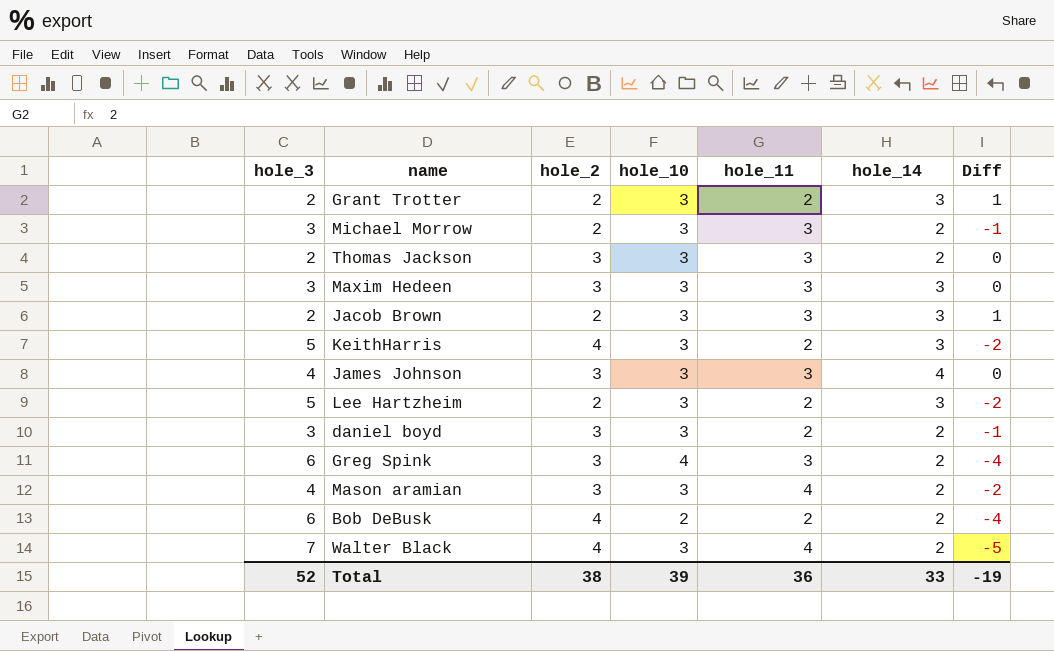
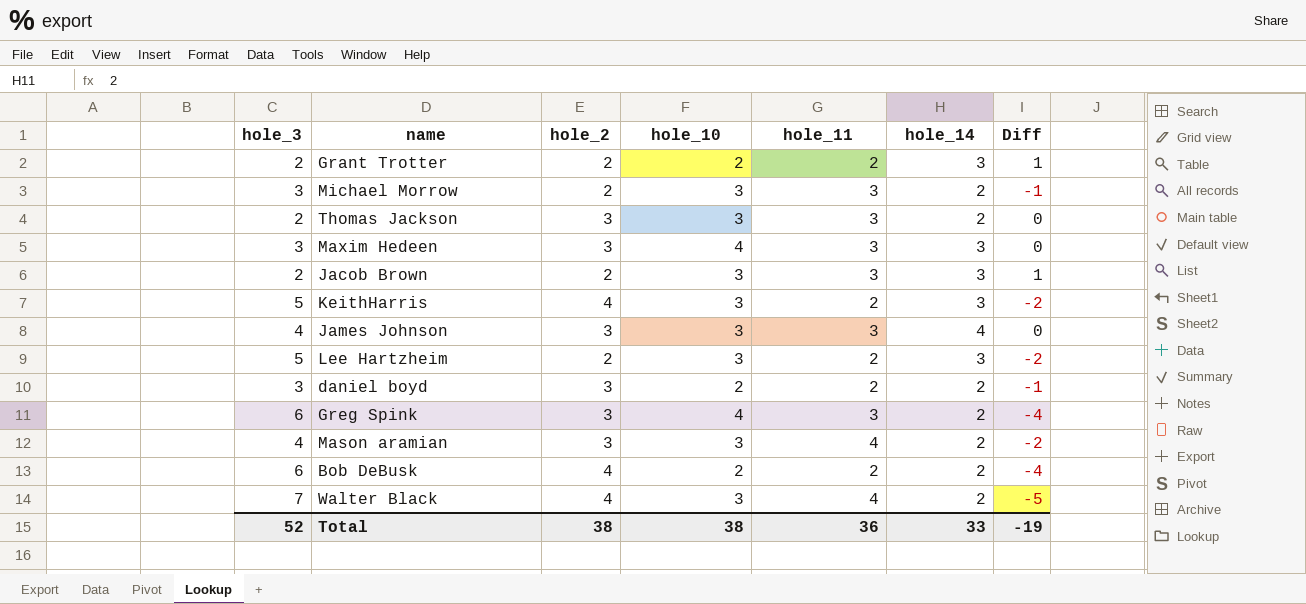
Grant Trotter | hole_10: 3 -> 2
Maxim Hedeen | hole_10: 3 -> 4
daniel boyd | hole_10: 3 -> 2
Total | hole_10: 39 -> 38

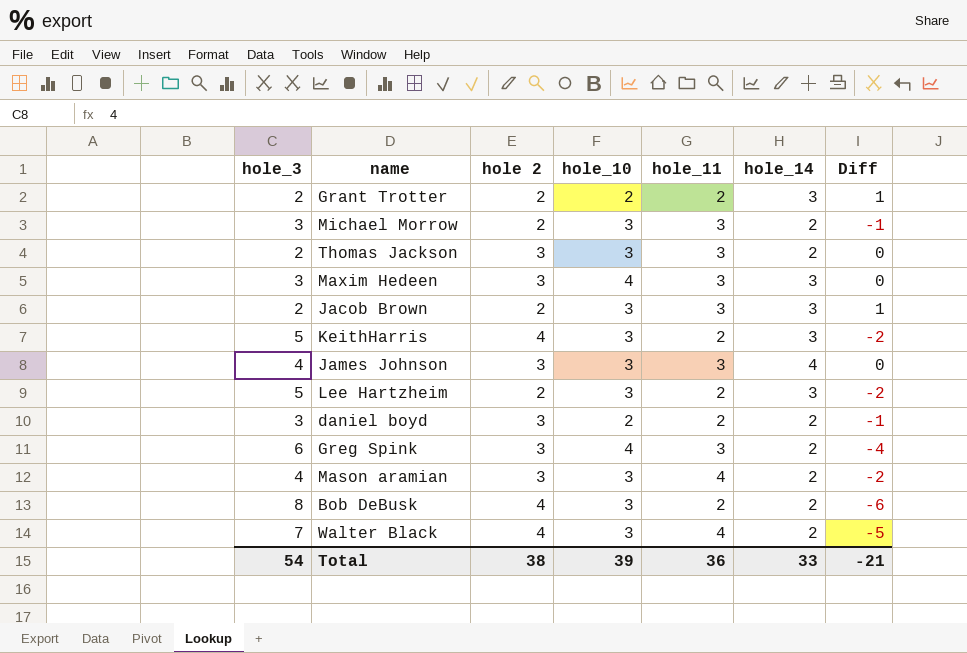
column name: hole_2 -> hole 2
Bob DeBusk | hole_3: 6 -> 8
Bob DeBusk | hole_10: 2 -> 3
Bob DeBusk | Diff: -4 -> -6
Total | hole_3: 52 -> 54
Total | hole_10: 38 -> 39
Total | Diff: -19 -> -21

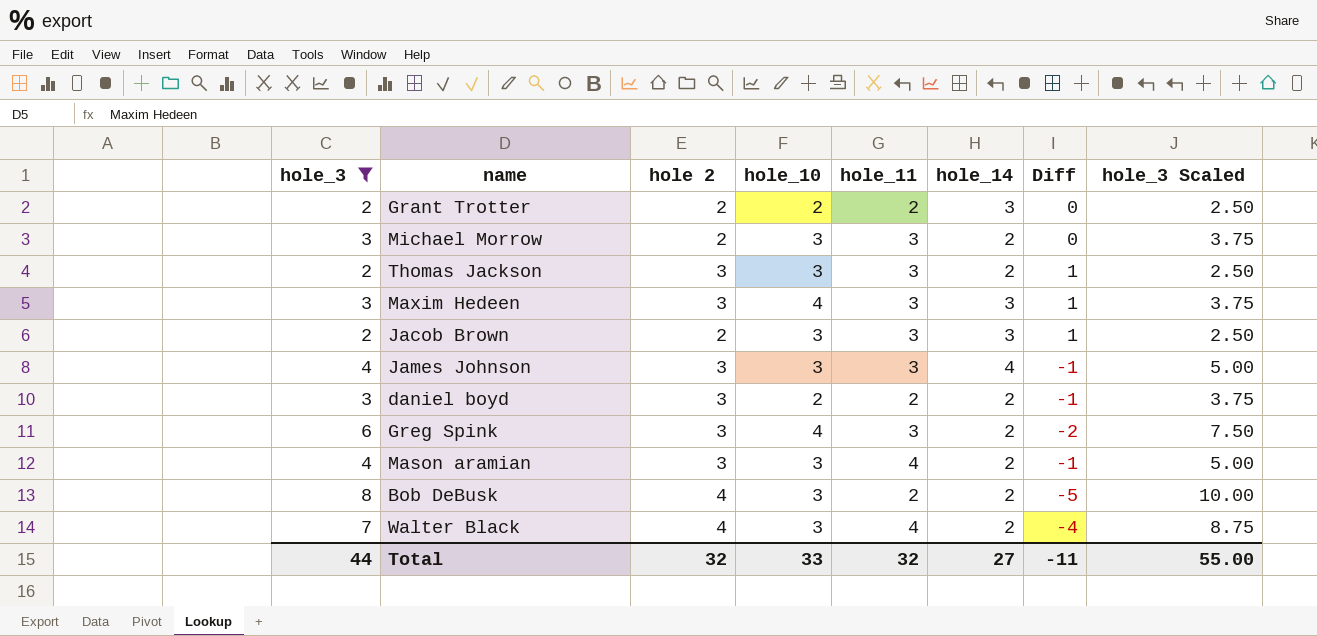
filter: none -> hole_3 != 5
column Diff | formula: [hole_14] - [hole_3] -> [hole_10] - [hole_3]
column hole_3 Scaled | formula: none -> [hole_3] * 1.25
Total | hole_3: 54 -> 44
Total | hole 2: 38 -> 32
Total | hole_10: 39 -> 33
Total | hole_11: 36 -> 32
Total | hole_14: 33 -> 27
Total | Diff: -21 -> -11

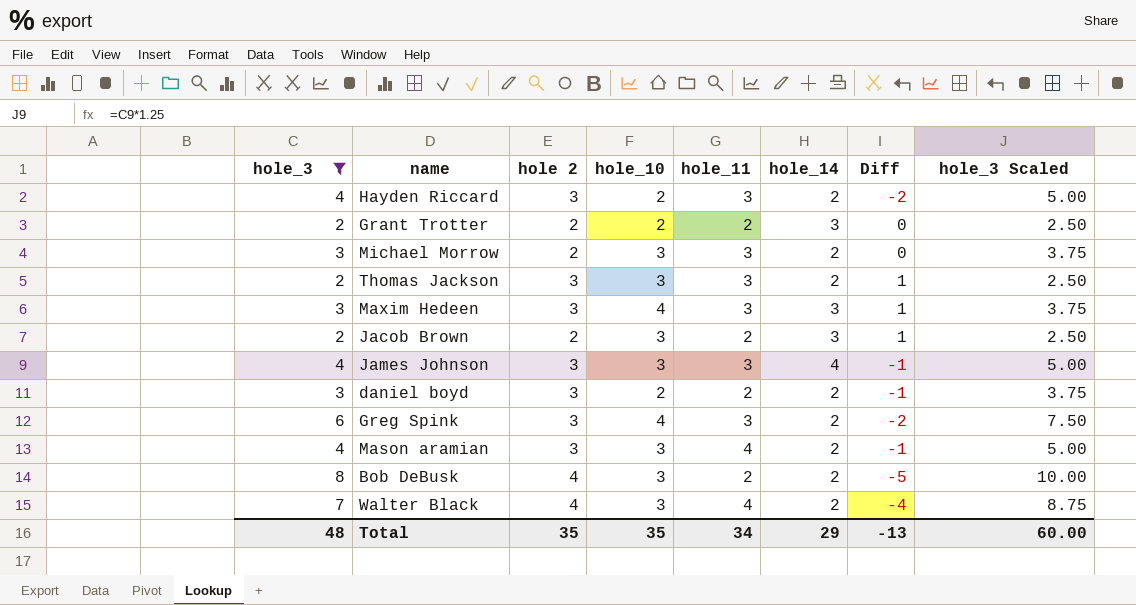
row Hayden Riccard: none -> 4 | 3 | 2 | 3 | 2 | -2 | 5.00
Jacob Brown | hole_11: 3 -> 2
Total | hole_3: 44 -> 48
Total | hole 2: 32 -> 35
Total | hole_10: 33 -> 35
Total | hole_11: 32 -> 34
Total | hole_14: 27 -> 29
Total | Diff: -11 -> -13
Total | hole_3 Scaled: 55.00 -> 60.00

